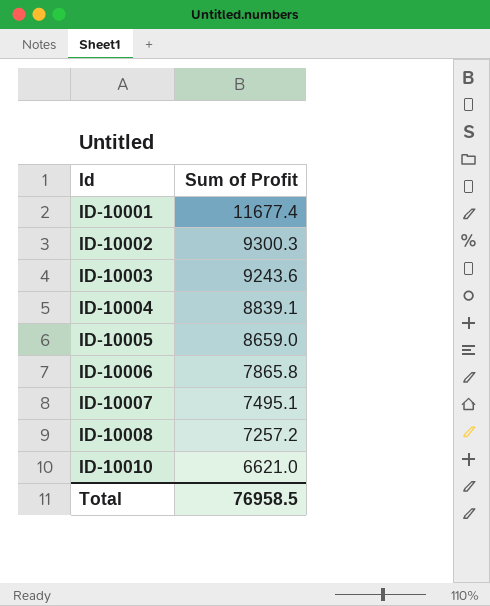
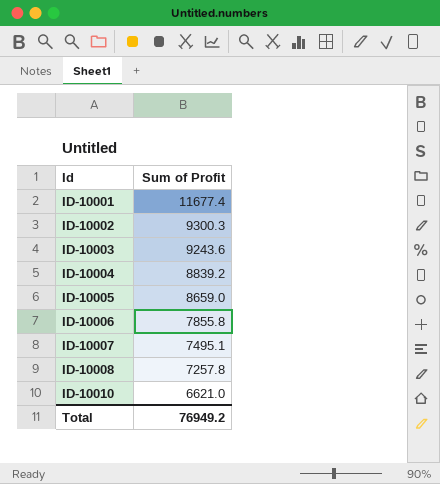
ID-10004 | Sum of Profit: 8839.1 -> 8839.2
ID-10006 | Sum of Profit: 7865.8 -> 7855.8
ID-10008 | Sum of Profit: 7257.2 -> 7257.8
Total | Sum of Profit: 76958.5 -> 76949.2

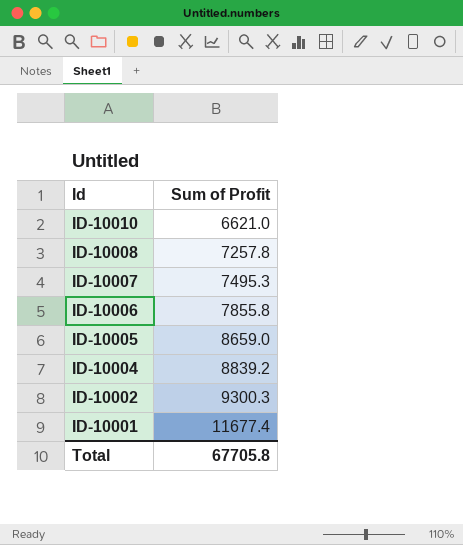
row order: Id ascending -> Id descending
row ID-10003: 9243.6 -> none
ID-10007 | Sum of Profit: 7495.1 -> 7495.3
Total | Sum of Profit: 76949.2 -> 67705.8

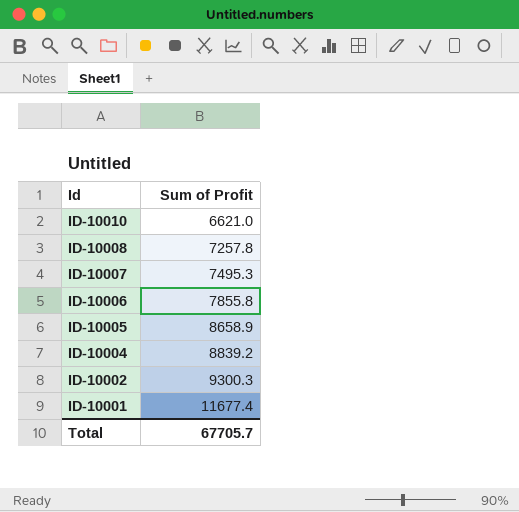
ID-10005 | Sum of Profit: 8659.0 -> 8658.9
Total | Sum of Profit: 67705.8 -> 67705.7

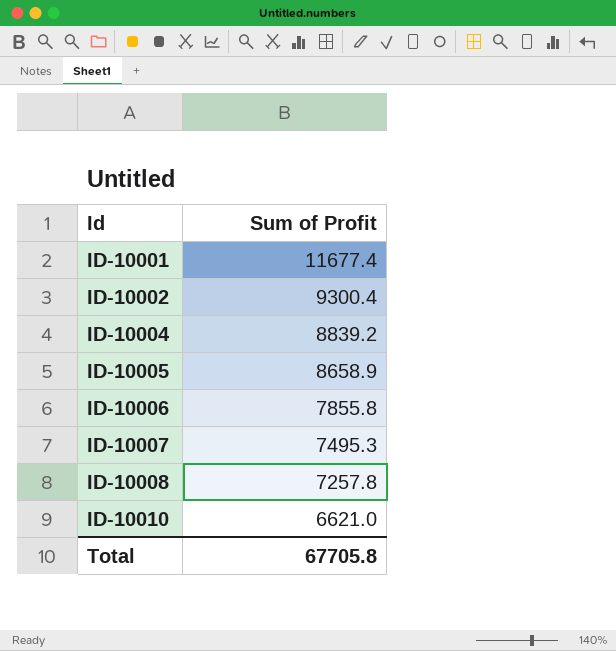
row order: Id descending -> Id ascending
ID-10002 | Sum of Profit: 9300.3 -> 9300.4
Total | Sum of Profit: 67705.7 -> 67705.8

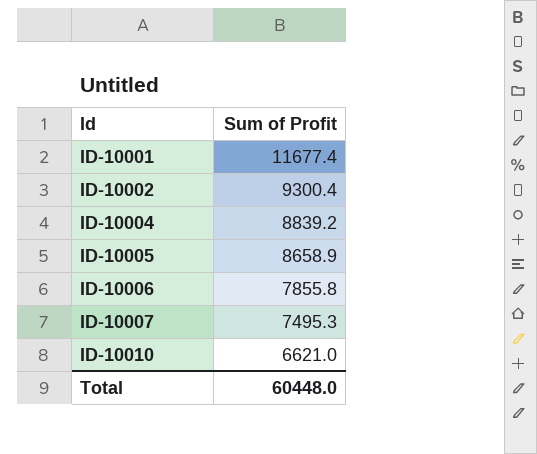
row ID-10008: 7257.8 -> none
Total | Sum of Profit: 67705.8 -> 60448.0

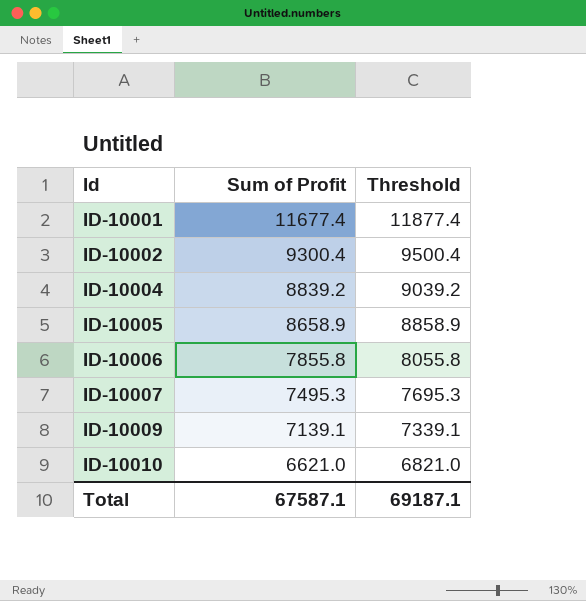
column Threshold | formula: none -> [Sum of Profit] + 200
row ID-10009: none -> 7139.1 | 7339.1
Total | Sum of Profit: 60448.0 -> 67587.1

